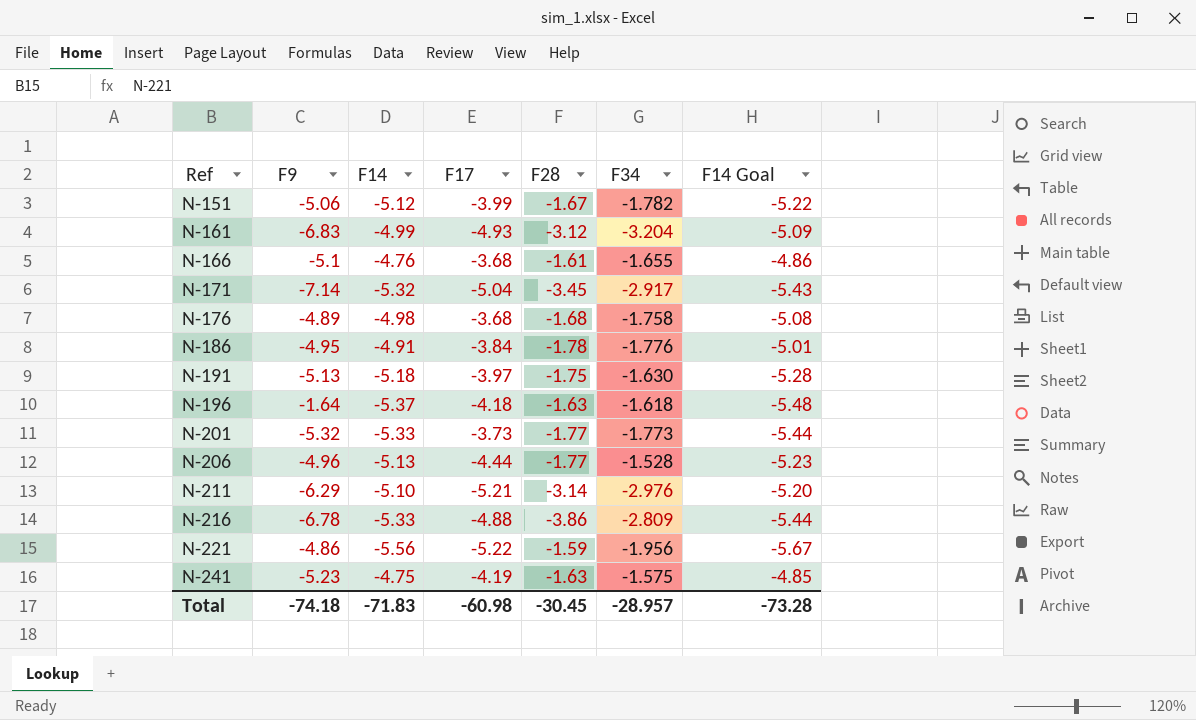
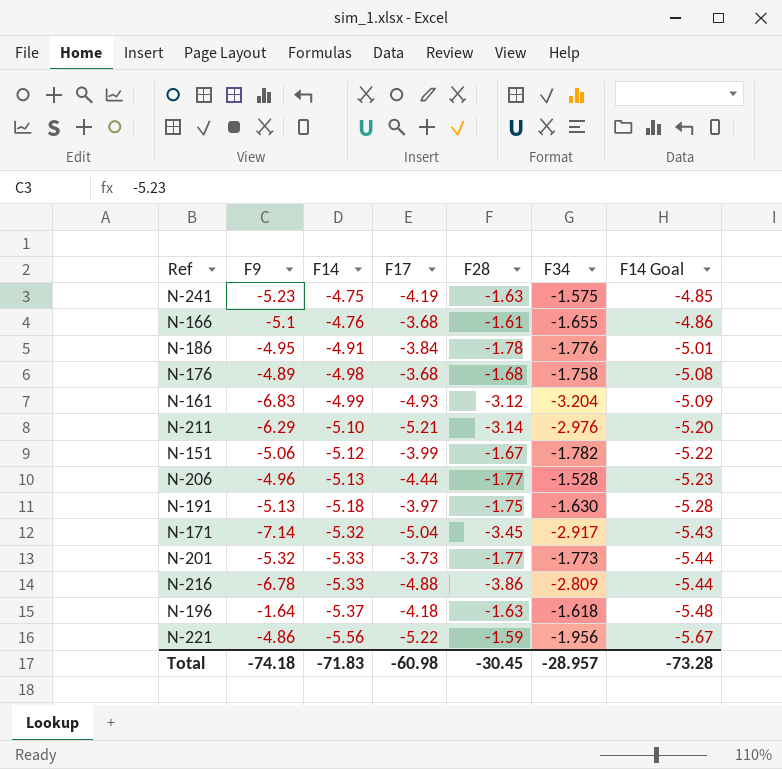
row order: Ref ascending -> F14 descending

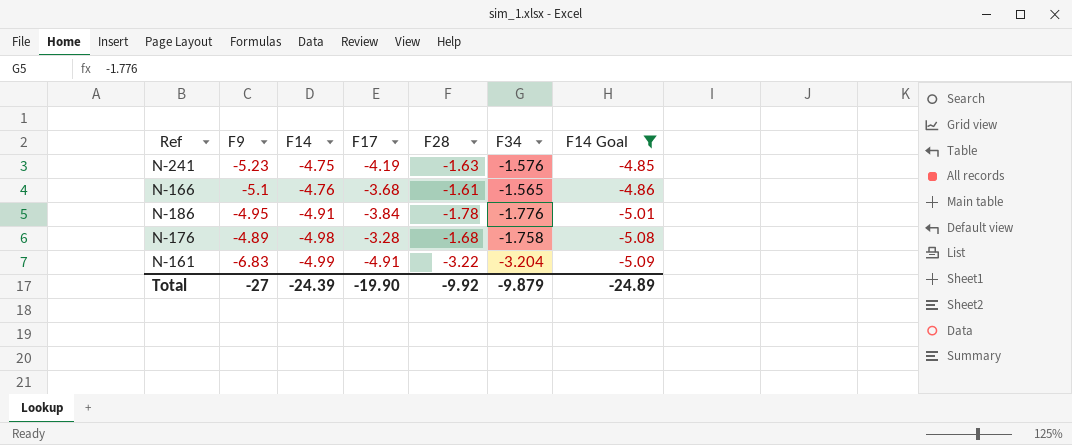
filter: none -> F14 Goal >= -5.09
N-241 | F34: -1.575 -> -1.576
N-166 | F34: -1.655 -> -1.565
N-176 | F17: -3.68 -> -3.28
N-161 | F17: -4.93 -> -4.91
N-161 | F28: -3.12 -> -3.22
Total | F9: -74.18 -> -27
Total | F14: -71.83 -> -24.39
Total | F17: -60.98 -> -19.90
Total | F28: -30.45 -> -9.92
Total | F34: -28.957 -> -9.879
Total | F14 Goal: -73.28 -> -24.89

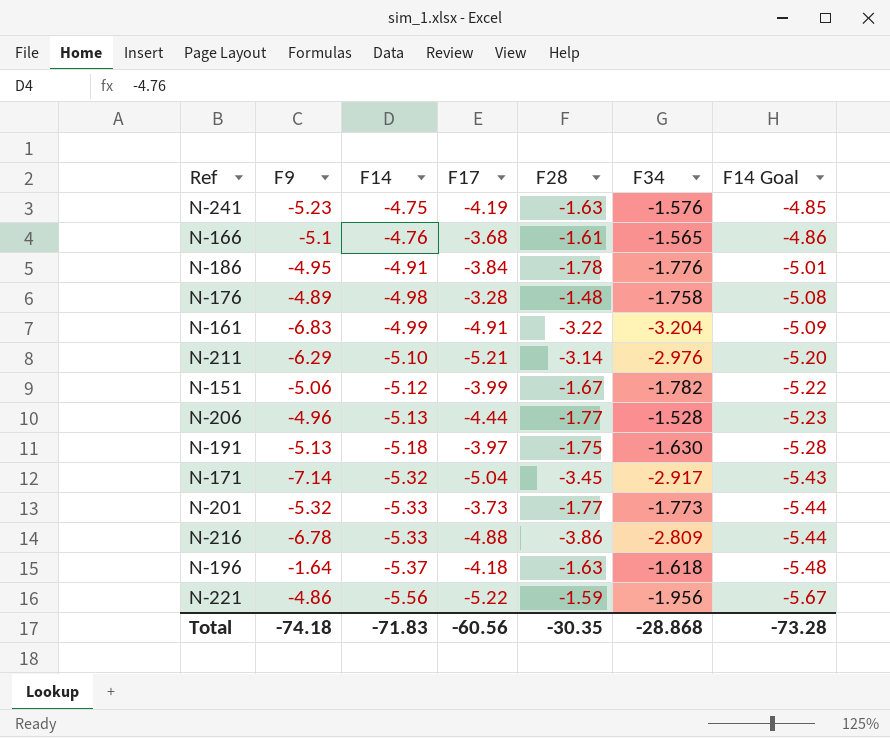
filter: F14 Goal >= -5.09 -> none
N-176 | F28: -1.68 -> -1.48
Total | F9: -27 -> -74.18
Total | F14: -24.39 -> -71.83
Total | F17: -19.90 -> -60.56
Total | F28: -9.92 -> -30.35
Total | F34: -9.879 -> -28.868
Total | F14 Goal: -24.89 -> -73.28

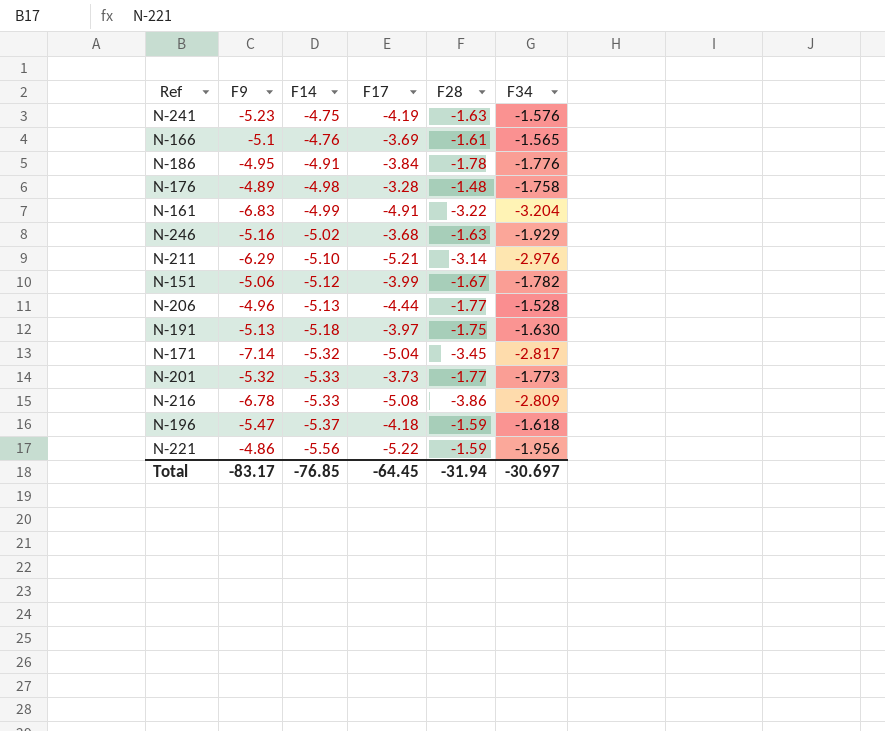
column F14 Goal | formula: [F14] * 1.02 -> none
N-166 | F17: -3.68 -> -3.69
row N-246: none -> -5.16 | -5.02 | -3.68 | -1.63 | -1.929
N-171 | F34: -2.917 -> -2.817
N-216 | F17: -4.88 -> -5.08
N-196 | F9: -1.64 -> -5.47
N-196 | F28: -1.63 -> -1.59
Total | F9: -74.18 -> -83.17
Total | F14: -71.83 -> -76.85
Total | F17: -60.56 -> -64.45
Total | F28: -30.35 -> -31.94
Total | F34: -28.868 -> -30.697

